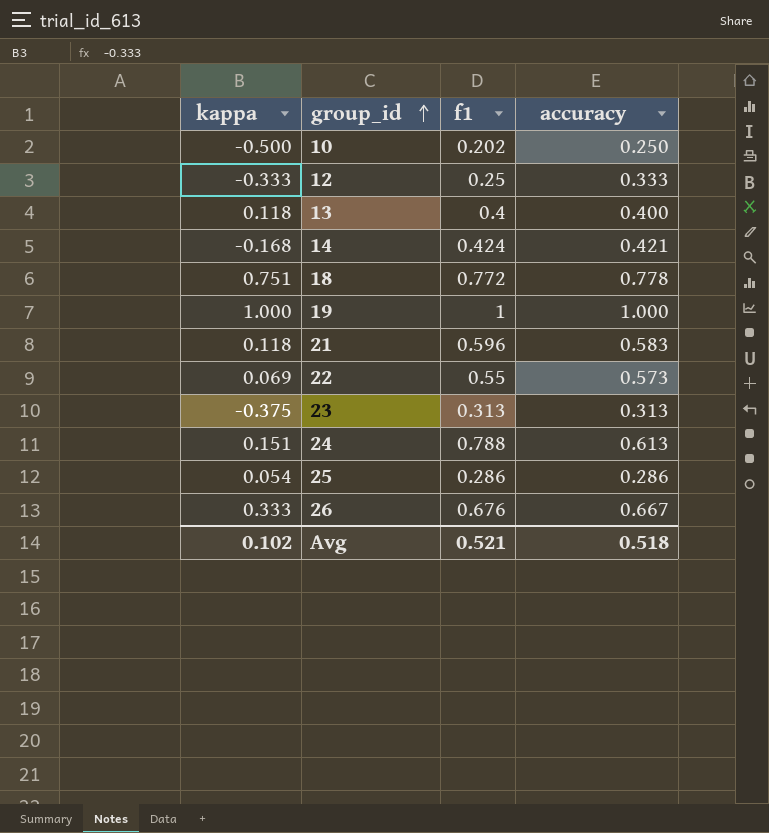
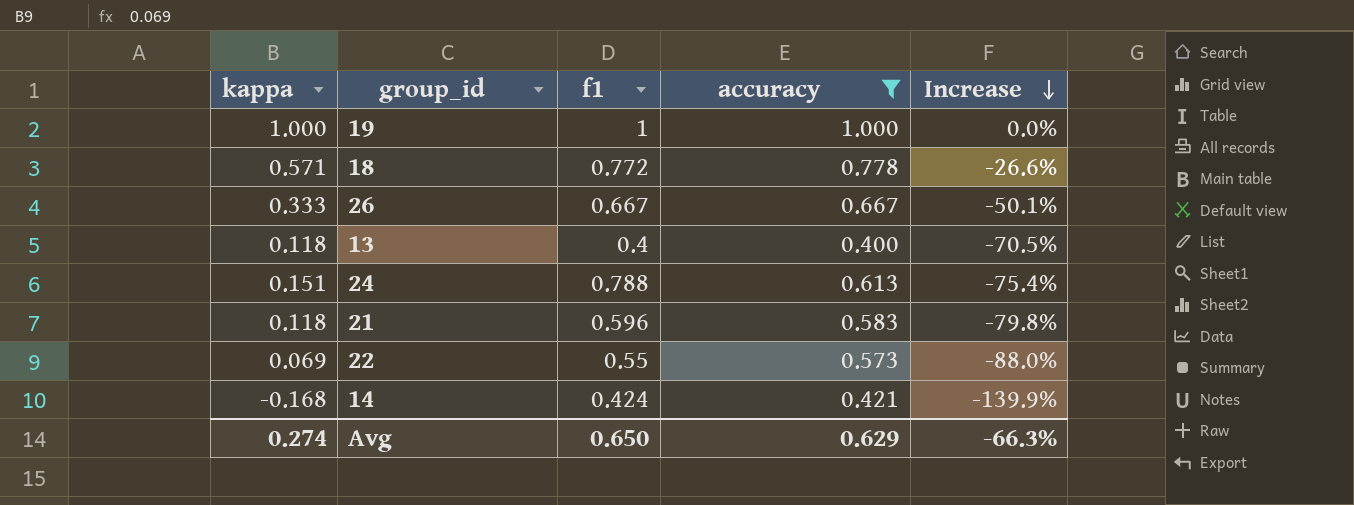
filter: none -> accuracy >= 0.400
row order: group_id ascending -> Increase descending
column Increase | formula: none -> ([kappa] - [accuracy]) / [accuracy]
18 | kappa: 0.751 -> 0.571
26 | f1: 0.676 -> 0.667
Avg | kappa: 0.102 -> 0.274
Avg | f1: 0.521 -> 0.650
Avg | accuracy: 0.518 -> 0.629

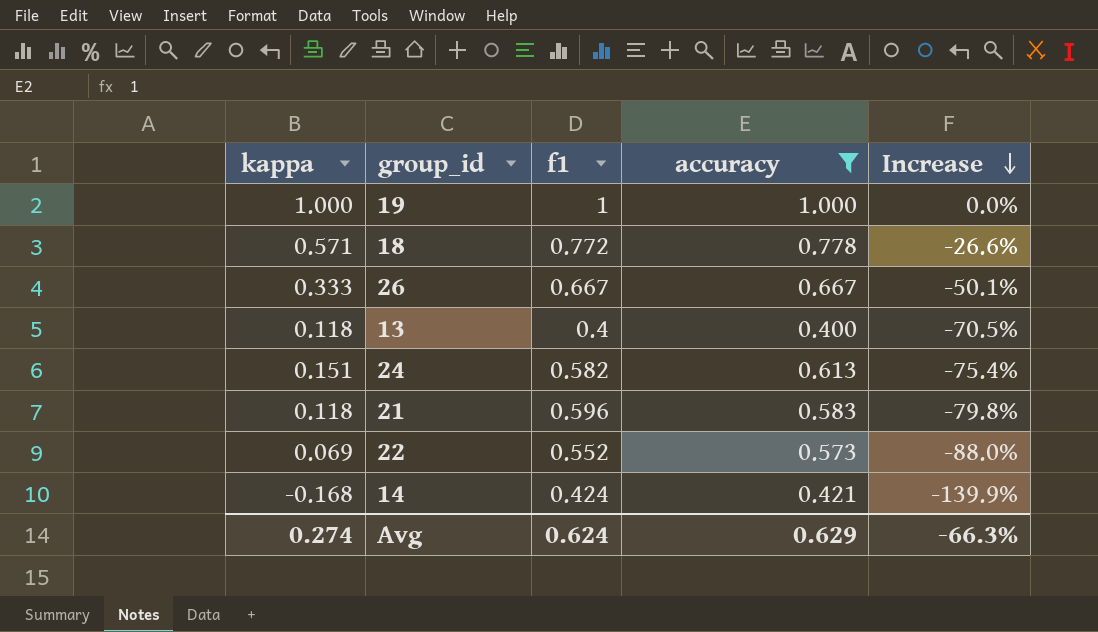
24 | f1: 0.788 -> 0.582
22 | f1: 0.55 -> 0.552
Avg | f1: 0.650 -> 0.624

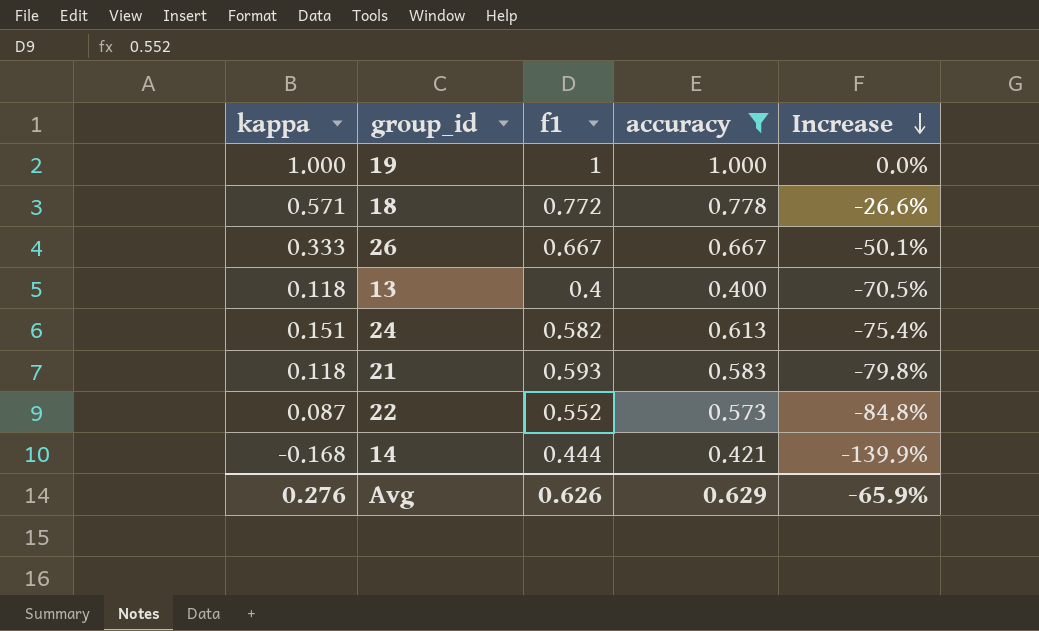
21 | f1: 0.596 -> 0.593
22 | kappa: 0.069 -> 0.087
22 | Increase: -88.0% -> -84.8%
14 | f1: 0.424 -> 0.444
Avg | kappa: 0.274 -> 0.276
Avg | f1: 0.624 -> 0.626
Avg | Increase: -66.3% -> -65.9%

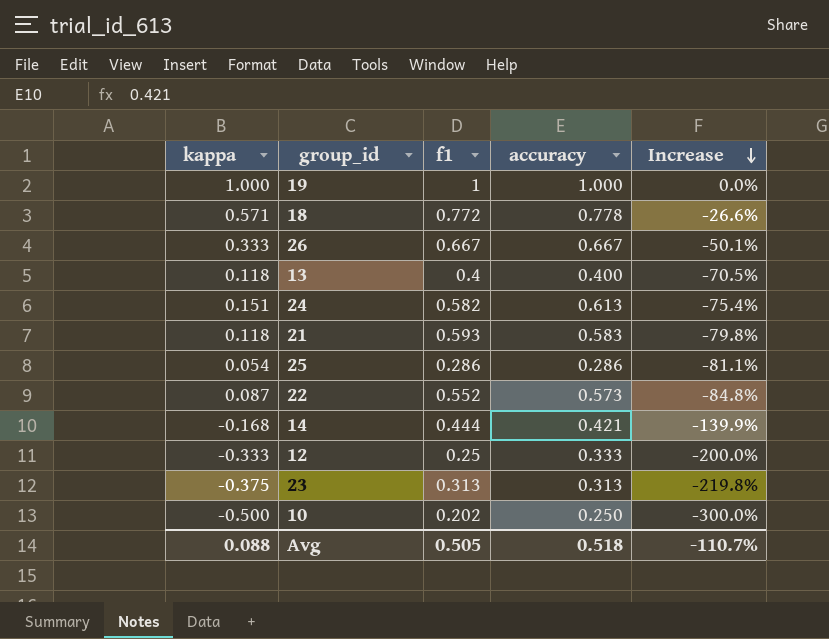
filter: accuracy >= 0.400 -> none
Avg | kappa: 0.276 -> 0.088
Avg | f1: 0.626 -> 0.505
Avg | accuracy: 0.629 -> 0.518
Avg | Increase: -65.9% -> -110.7%

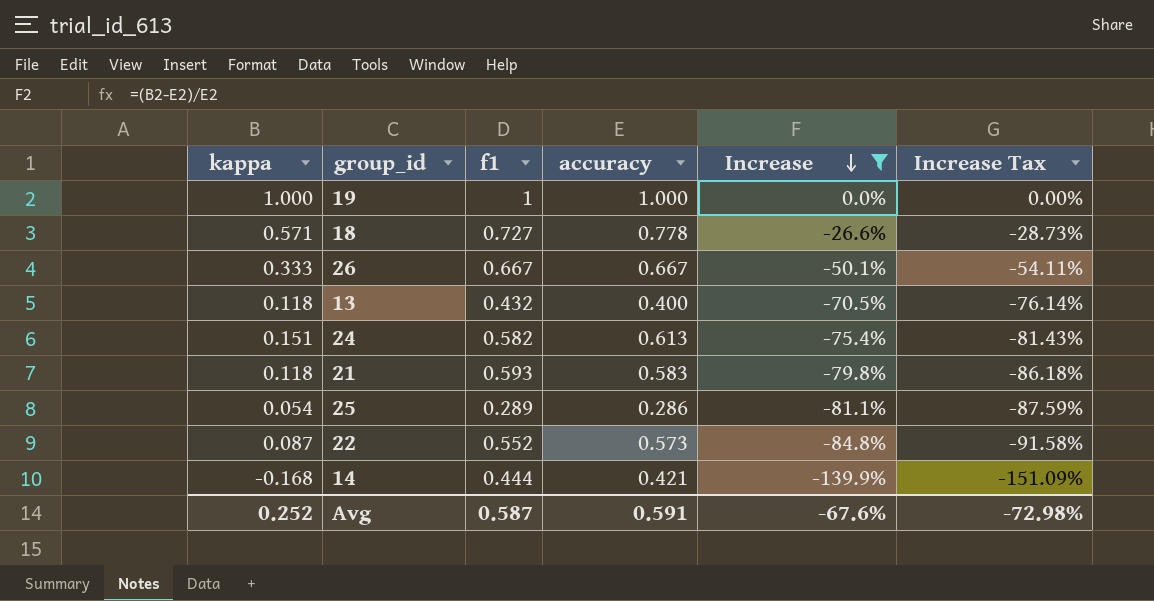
filter: none -> Increase >= -139.9%
column Increase Tax | formula: none -> [Increase] * 1.08
18 | f1: 0.772 -> 0.727
13 | f1: 0.4 -> 0.432
25 | f1: 0.286 -> 0.289
Avg | kappa: 0.088 -> 0.252
Avg | f1: 0.505 -> 0.587
Avg | accuracy: 0.518 -> 0.591
Avg | Increase: -110.7% -> -67.6%

